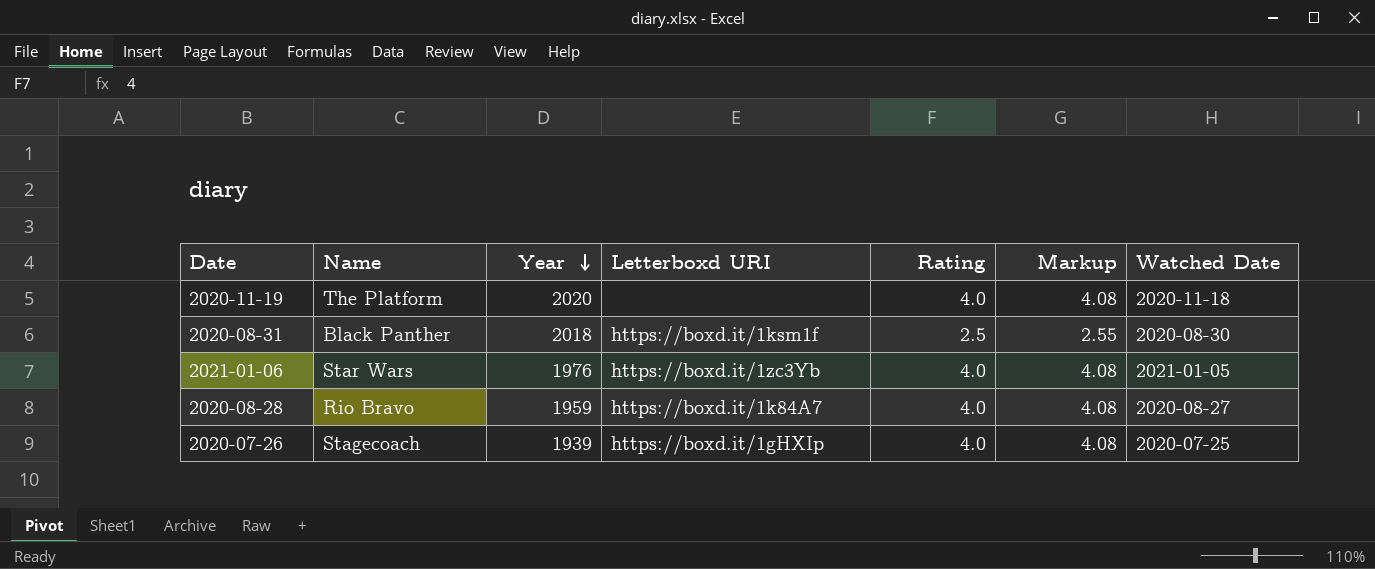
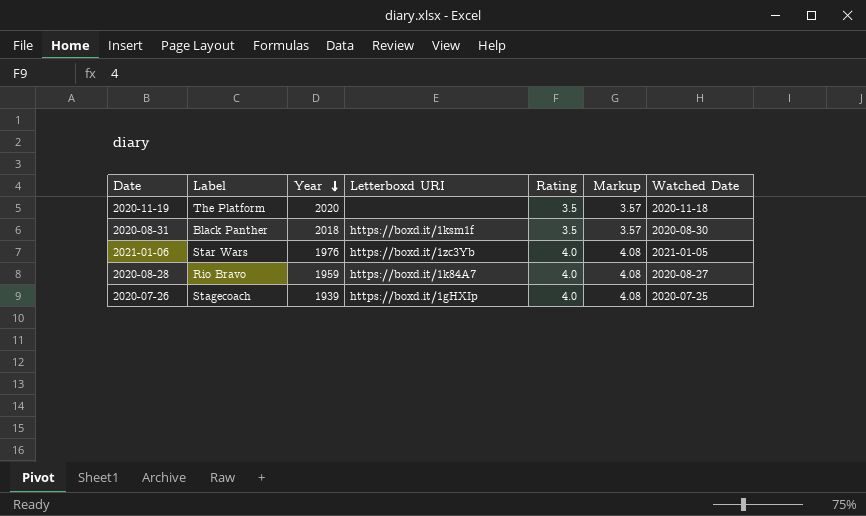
column name: Name -> Label
2020-11-19 | Rating: 4.0 -> 3.5
2020-11-19 | Markup: 4.08 -> 3.57
2020-08-31 | Rating: 2.5 -> 3.5
2020-08-31 | Markup: 2.55 -> 3.57

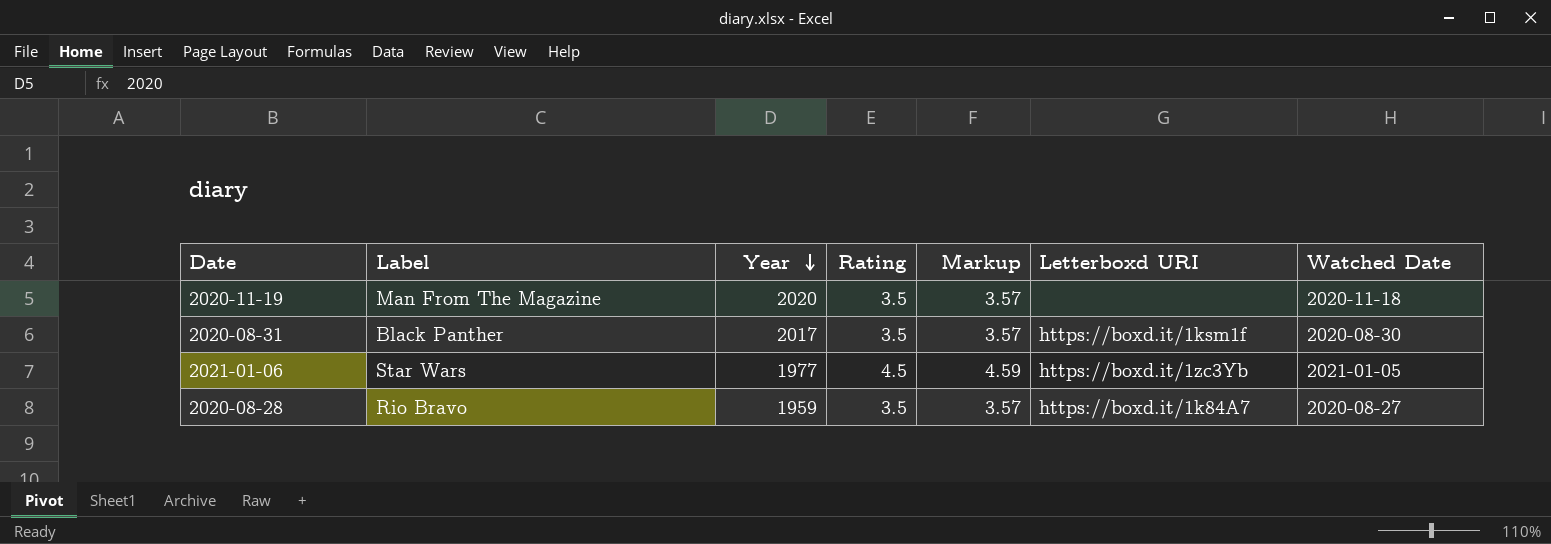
column Letterboxd URI | position: 4 -> 6
row 2020-07-26: Stagecoach | 1939 | https://boxd.it/1gHXIp | 4.0 | 4.08 | 2020-07-25 -> none
2020-11-19 | Label: The Platform -> Man From The Magazine
2020-08-31 | Year: 2018 -> 2017
2021-01-06 | Year: 1976 -> 1977
2021-01-06 | Rating: 4.0 -> 4.5
2021-01-06 | Markup: 4.08 -> 4.59
2020-08-28 | Rating: 4.0 -> 3.5
2020-08-28 | Markup: 4.08 -> 3.57

